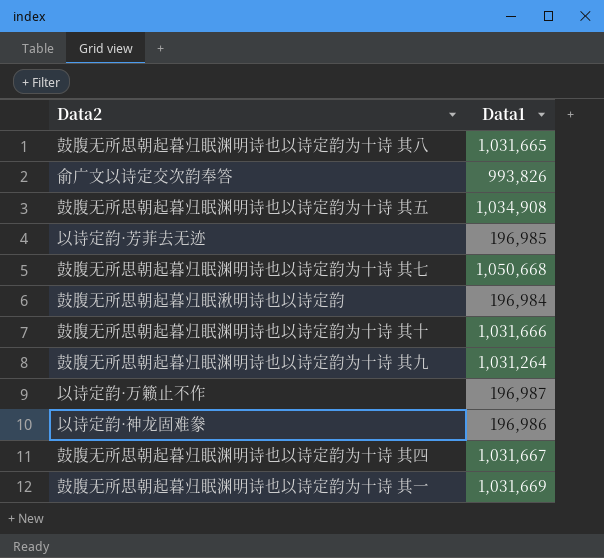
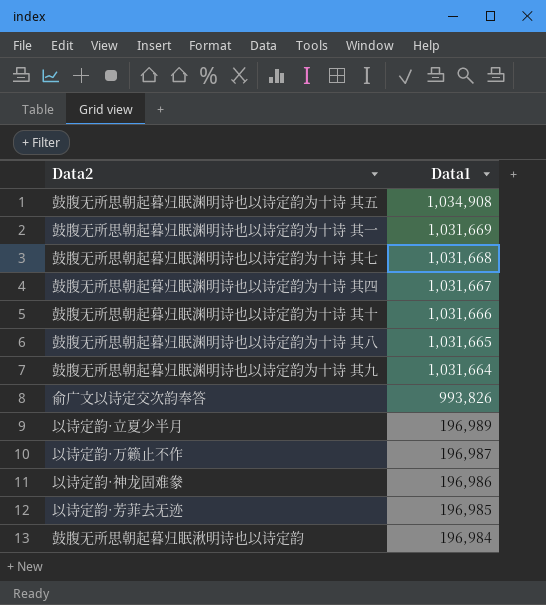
row order: none -> Data1 descending
鼓腹无所思朝起暮归眠渊明诗也以诗定韵为十诗 其七 | Data1: 1,050,668 -> 1,031,668
鼓腹无所思朝起暮归眠渊明诗也以诗定韵为十诗 其九 | Data1: 1,031,264 -> 1,031,664
row 以诗定韵·立夏少半月: none -> 196,989

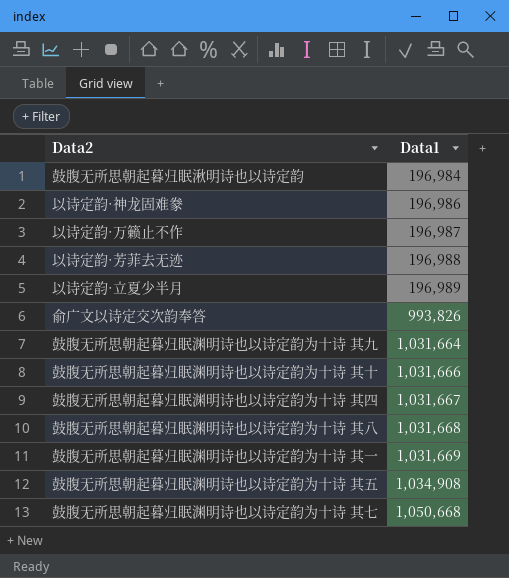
row order: Data1 descending -> Data1 ascending
以诗定韵·芳菲去无迹 | Data1: 196,985 -> 196,988
鼓腹无所思朝起暮归眠渊明诗也以诗定韵为十诗 其八 | Data1: 1,031,665 -> 1,031,668
鼓腹无所思朝起暮归眠渊明诗也以诗定韵为十诗 其七 | Data1: 1,031,668 -> 1,050,668

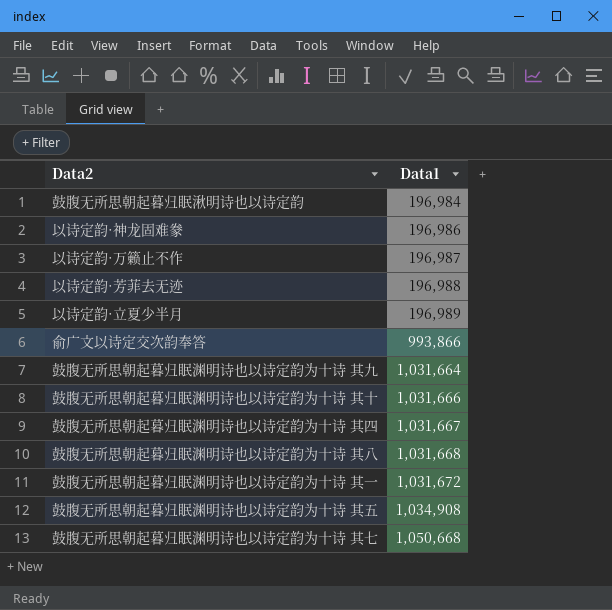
俞广文以诗定交次韵奉答 | Data1: 993,826 -> 993,866
鼓腹无所思朝起暮归眠渊明诗也以诗定韵为十诗 其一 | Data1: 1,031,669 -> 1,031,672

